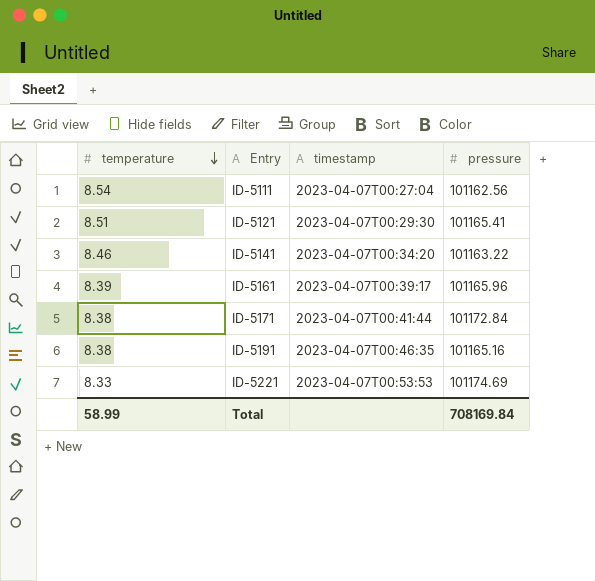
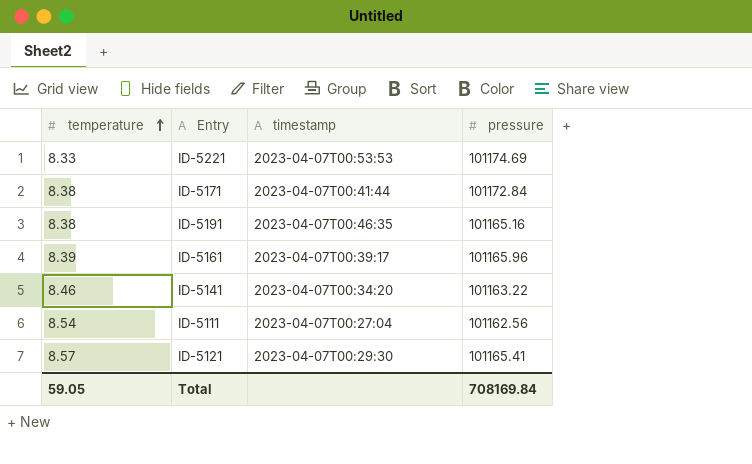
row order: temperature descending -> temperature ascending
ID-5121 | temperature: 8.51 -> 8.57
Total | temperature: 58.99 -> 59.05

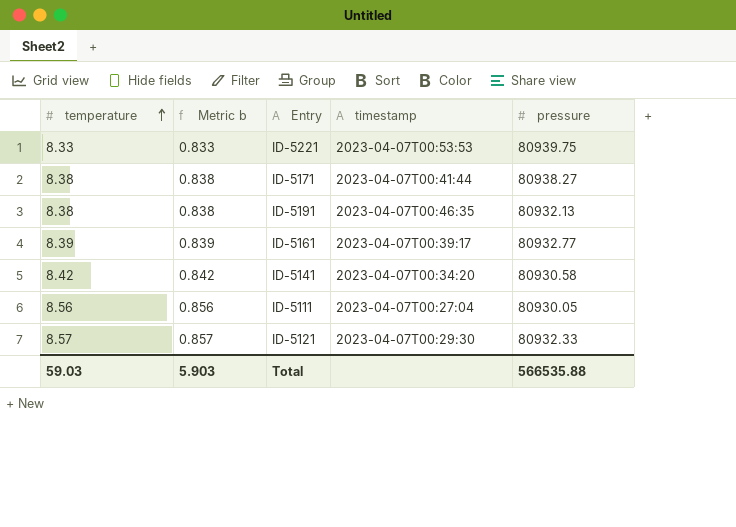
column Metric b | formula: none -> [temperature] * 0.1
ID-5221 | pressure: 101174.69 -> 80939.75
ID-5171 | pressure: 101172.84 -> 80938.27
ID-5191 | pressure: 101165.16 -> 80932.13
ID-5161 | pressure: 101165.96 -> 80932.77
ID-5141 | temperature: 8.46 -> 8.42
ID-5141 | pressure: 101163.22 -> 80930.58
ID-5111 | temperature: 8.54 -> 8.56
ID-5111 | pressure: 101162.56 -> 80930.05
ID-5121 | pressure: 101165.41 -> 80932.33
Total | temperature: 59.05 -> 59.03
Total | pressure: 708169.84 -> 566535.88

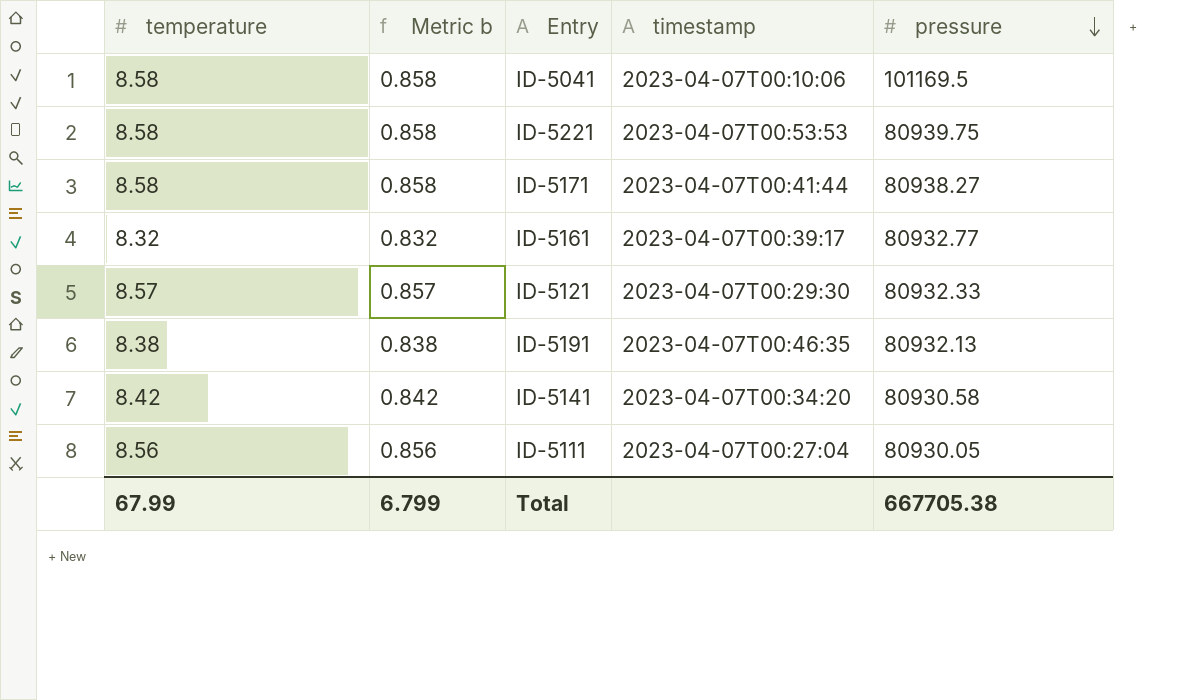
row order: temperature ascending -> pressure descending
row ID-5041: none -> 8.58 | 0.858 | 2023-04-07T00:10:06 | 101169.5
ID-5221 | temperature: 8.33 -> 8.58
ID-5221 | Metric b: 0.833 -> 0.858
ID-5171 | temperature: 8.38 -> 8.58
ID-5171 | Metric b: 0.838 -> 0.858
ID-5161 | temperature: 8.39 -> 8.32
ID-5161 | Metric b: 0.839 -> 0.832
Total | temperature: 59.03 -> 67.99
Total | Metric b: 5.903 -> 6.799
Total | pressure: 566535.88 -> 667705.38

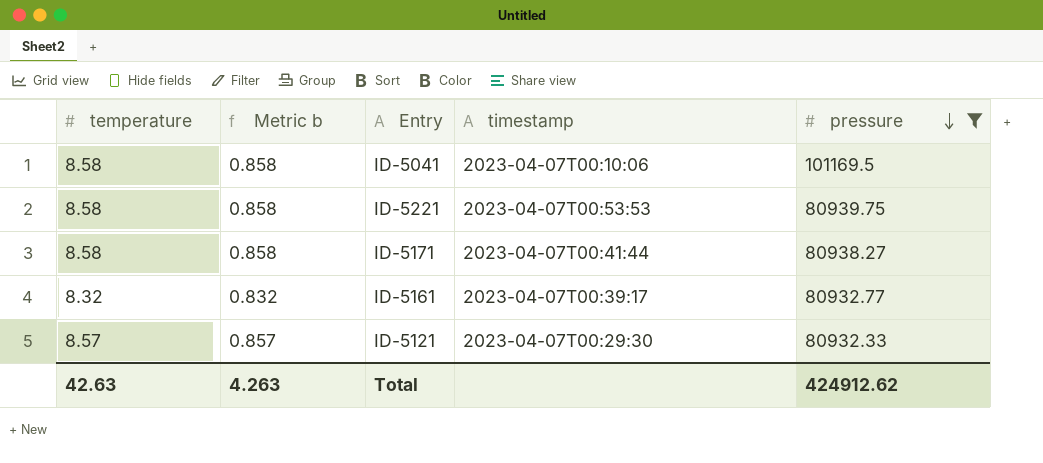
filter: none -> pressure >= 80932.33
Total | temperature: 67.99 -> 42.63
Total | Metric b: 6.799 -> 4.263
Total | pressure: 667705.38 -> 424912.62

